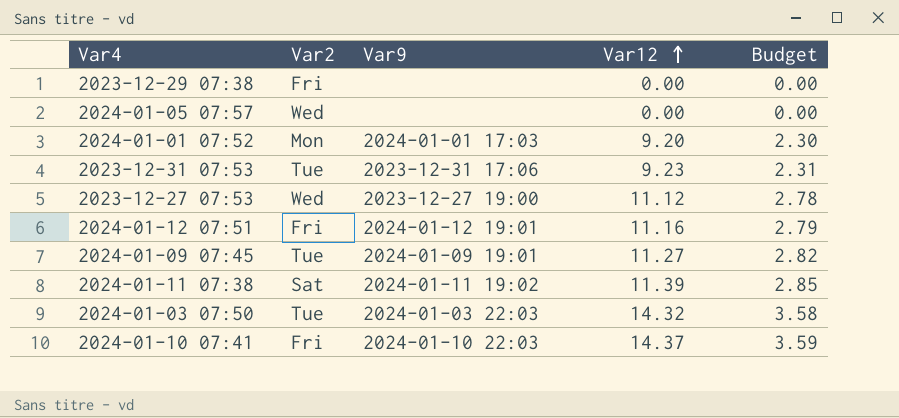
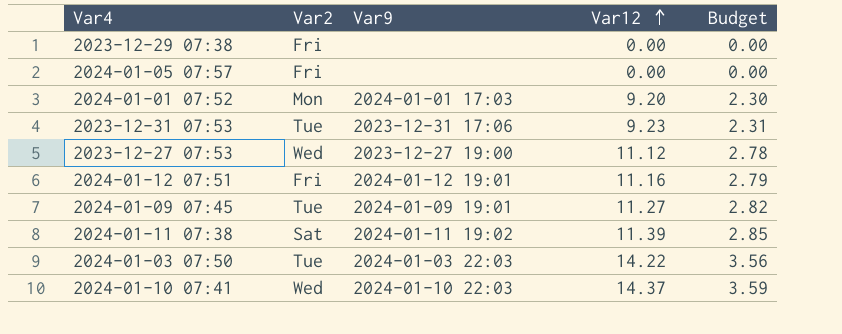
2024-01-05 07:57 | Var2: Wed -> Fri
2024-01-03 07:50 | Var12: 14.32 -> 14.22
2024-01-03 07:50 | Budget: 3.58 -> 3.56
2024-01-10 07:41 | Var2: Fri -> Wed

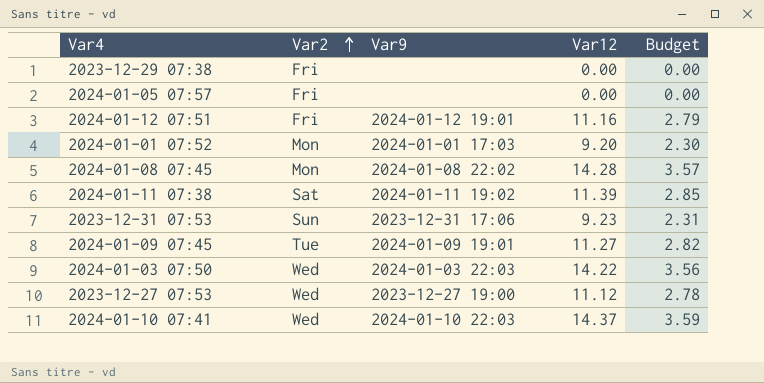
row order: Var12 ascending -> Var2 ascending
row 2024-01-08 07:45: none -> Mon | 2024-01-08 22:02 | 14.28 | 3.57
2023-12-31 07:53 | Var2: Tue -> Sun
2024-01-03 07:50 | Var2: Tue -> Wed

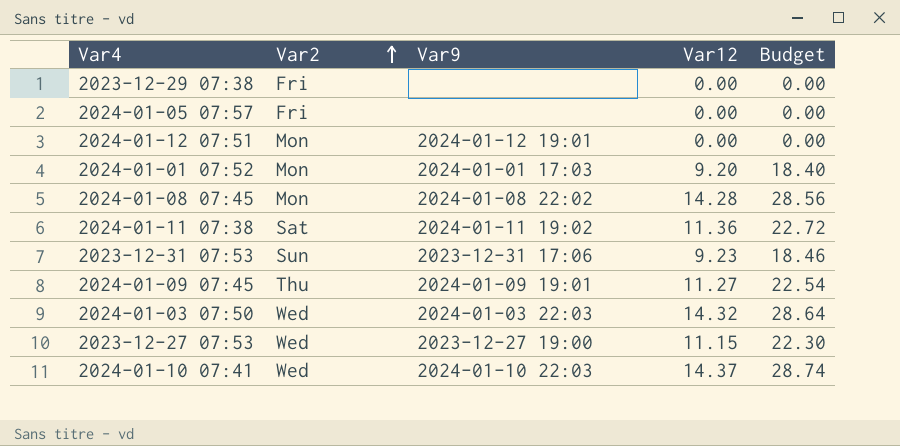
column Budget | formula: [Var12] * 0.25 -> [Var12] * 2
2024-01-12 07:51 | Var2: Fri -> Mon
2024-01-12 07:51 | Var12: 11.16 -> 0.00
2024-01-11 07:38 | Var12: 11.39 -> 11.36
2024-01-09 07:45 | Var2: Tue -> Thu
2024-01-03 07:50 | Var12: 14.22 -> 14.32
2023-12-27 07:53 | Var12: 11.12 -> 11.15

